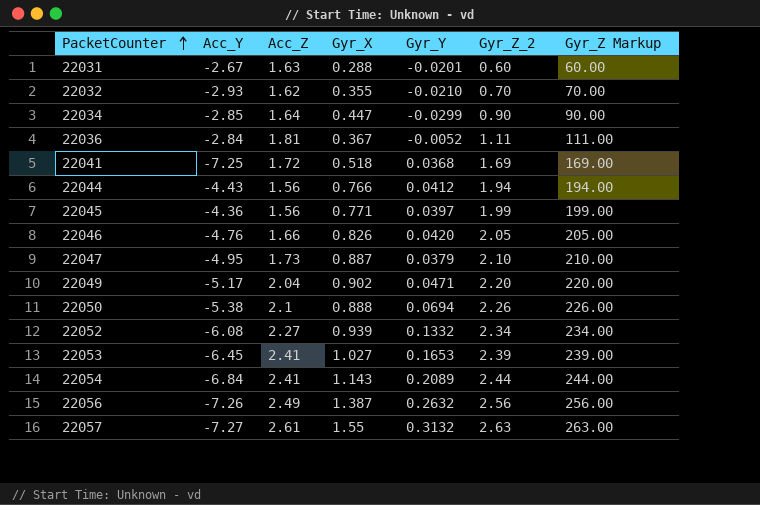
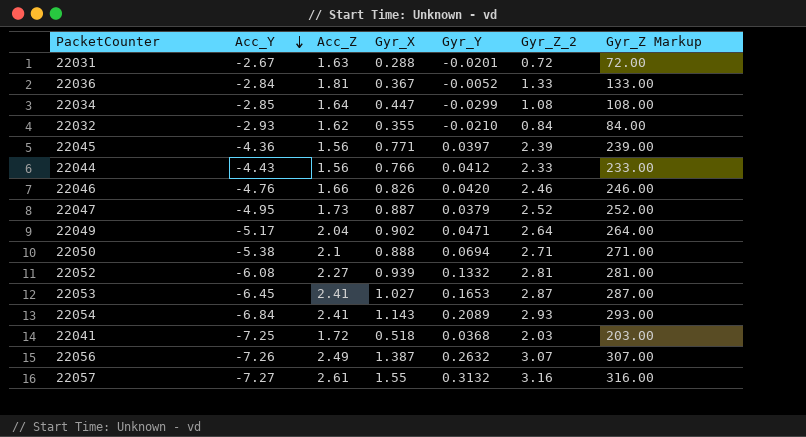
row order: PacketCounter ascending -> Acc_Y descending
22031 | Gyr_Z_2: 0.60 -> 0.72
22031 | Gyr_Z Markup: 60.00 -> 72.00
22036 | Gyr_Z_2: 1.11 -> 1.33
22036 | Gyr_Z Markup: 111.00 -> 133.00
22034 | Gyr_Z_2: 0.90 -> 1.08
22034 | Gyr_Z Markup: 90.00 -> 108.00
22032 | Gyr_Z_2: 0.70 -> 0.84
22032 | Gyr_Z Markup: 70.00 -> 84.00
22045 | Gyr_Z_2: 1.99 -> 2.39
22045 | Gyr_Z Markup: 199.00 -> 239.00
22044 | Gyr_Z_2: 1.94 -> 2.33
22044 | Gyr_Z Markup: 194.00 -> 233.00
22046 | Gyr_Z_2: 2.05 -> 2.46
22046 | Gyr_Z Markup: 205.00 -> 246.00
22047 | Gyr_Z_2: 2.10 -> 2.52
22047 | Gyr_Z Markup: 210.00 -> 252.00
22049 | Gyr_Z_2: 2.20 -> 2.64
22049 | Gyr_Z Markup: 220.00 -> 264.00
22050 | Gyr_Z_2: 2.26 -> 2.71
22050 | Gyr_Z Markup: 226.00 -> 271.00
22052 | Gyr_Z_2: 2.34 -> 2.81
22052 | Gyr_Z Markup: 234.00 -> 281.00
22053 | Gyr_Z_2: 2.39 -> 2.87
22053 | Gyr_Z Markup: 239.00 -> 287.00
22054 | Gyr_Z_2: 2.44 -> 2.93
22054 | Gyr_Z Markup: 244.00 -> 293.00
22041 | Gyr_Z_2: 1.69 -> 2.03
22041 | Gyr_Z Markup: 169.00 -> 203.00
22056 | Gyr_Z_2: 2.56 -> 3.07
22056 | Gyr_Z Markup: 256.00 -> 307.00
22057 | Gyr_Z_2: 2.63 -> 3.16
22057 | Gyr_Z Markup: 263.00 -> 316.00

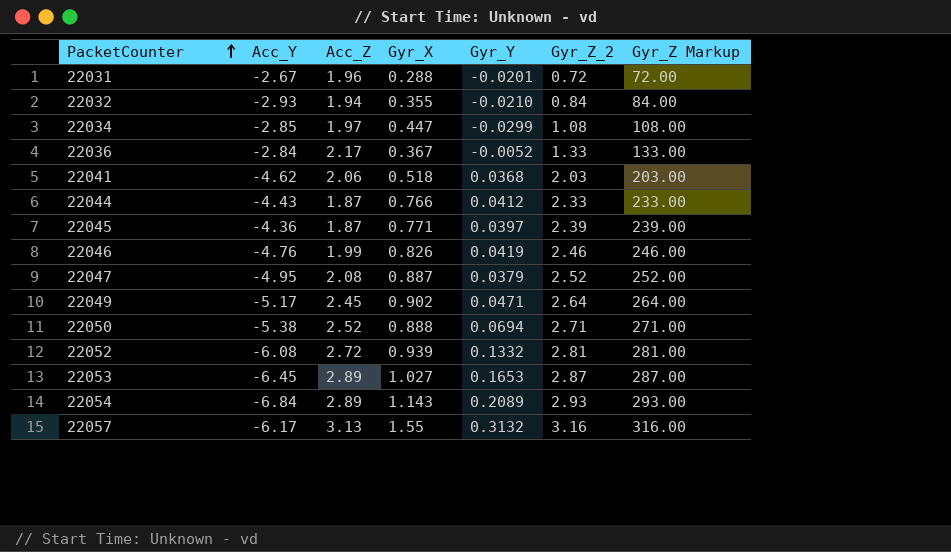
row order: Acc_Y descending -> PacketCounter ascending
row 22056: -7.26 | 2.49 | 1.387 | 0.2632 | 3.07 | 307.00 -> none
22031 | Acc_Z: 1.63 -> 1.96
22032 | Acc_Z: 1.62 -> 1.94
22034 | Acc_Z: 1.64 -> 1.97
22036 | Acc_Z: 1.81 -> 2.17
22041 | Acc_Y: -7.25 -> -4.62
22041 | Acc_Z: 1.72 -> 2.06
22044 | Acc_Z: 1.56 -> 1.87
22045 | Acc_Z: 1.56 -> 1.87
22046 | Acc_Z: 1.66 -> 1.99
22046 | Gyr_Y: 0.0420 -> 0.0419
22047 | Acc_Z: 1.73 -> 2.08
22049 | Acc_Z: 2.04 -> 2.45
22050 | Acc_Z: 2.1 -> 2.52
22052 | Acc_Z: 2.27 -> 2.72
22053 | Acc_Z: 2.41 -> 2.89
22054 | Acc_Z: 2.41 -> 2.89
22057 | Acc_Y: -7.27 -> -6.17
22057 | Acc_Z: 2.61 -> 3.13

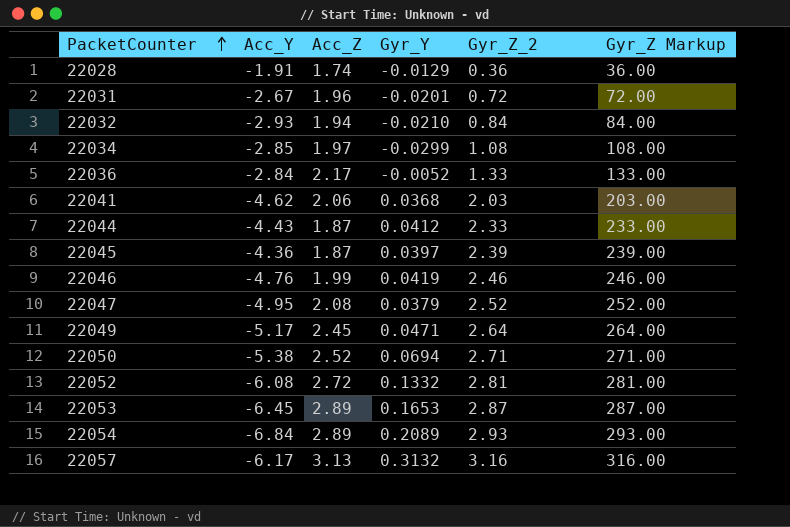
column Gyr_X | position: 4 -> none
row 22028: none -> -1.91 | 1.74 | -0.0129 | 0.36 | 36.00

